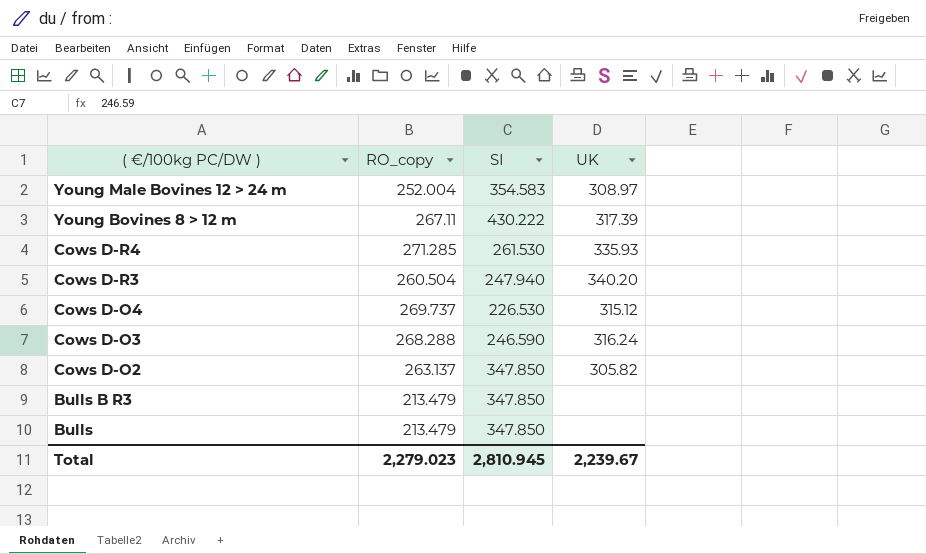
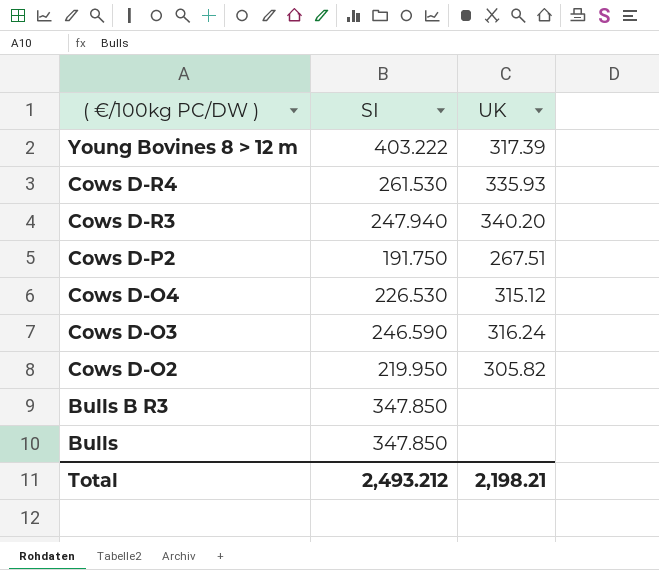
column RO_copy | position: 2 -> none
row Young Male Bovines 12 > 24 m: 252.004 | 354.583 | 308.97 -> none
Young Bovines 8 > 12 m | SI: 430.222 -> 403.222
row Cows D-P2: none -> 191.750 | 267.51
Cows D-O2 | SI: 347.850 -> 219.950
Total | SI: 2,810.945 -> 2,493.212
Total | UK: 2,239.67 -> 2,198.21

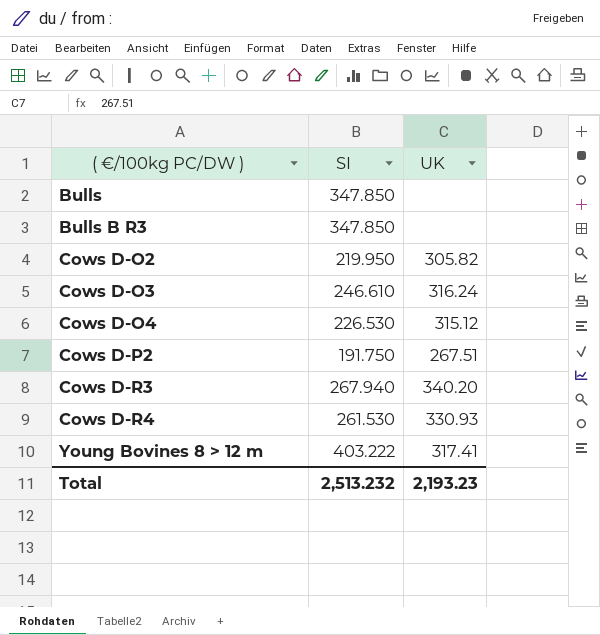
row order: ( €/100kg PC/DW ) descending -> ( €/100kg PC/DW ) ascending
Cows D-O3 | SI: 246.590 -> 246.610
Cows D-R3 | SI: 247.940 -> 267.940
Cows D-R4 | UK: 335.93 -> 330.93
Young Bovines 8 > 12 m | UK: 317.39 -> 317.41
Total | SI: 2,493.212 -> 2,513.232
Total | UK: 2,198.21 -> 2,193.23

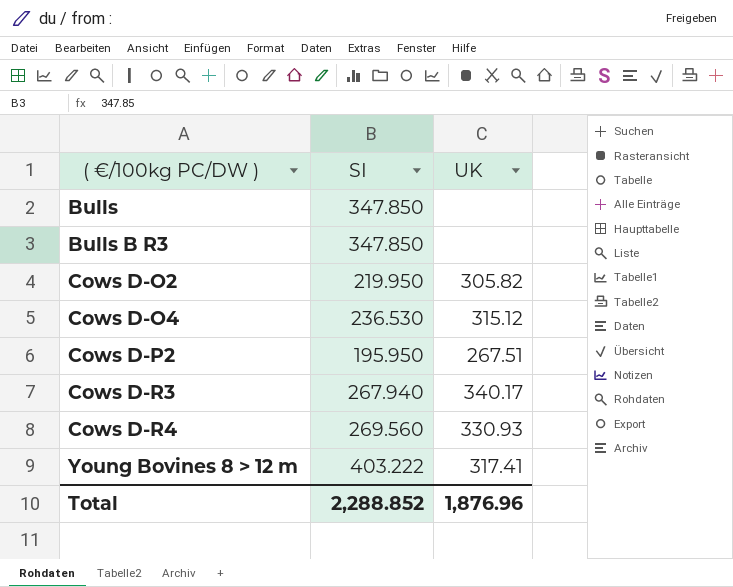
row Cows D-O3: 246.610 | 316.24 -> none
Cows D-O4 | SI: 226.530 -> 236.530
Cows D-P2 | SI: 191.750 -> 195.950
Cows D-R3 | UK: 340.20 -> 340.17
Cows D-R4 | SI: 261.530 -> 269.560
Total | SI: 2,513.232 -> 2,288.852
Total | UK: 2,193.23 -> 1,876.96

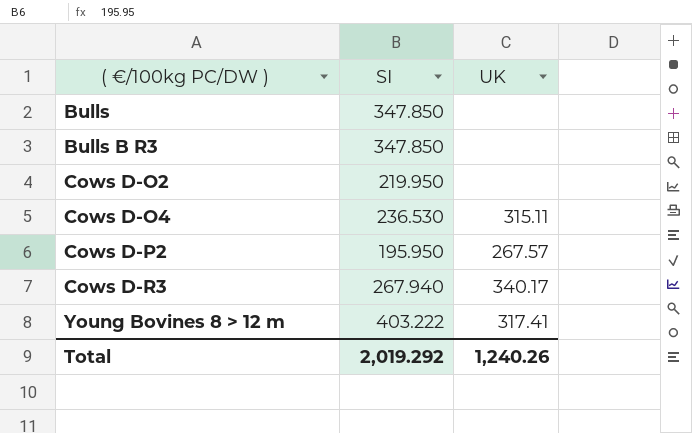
row Cows D-R4: 269.560 | 330.93 -> none
Cows D-O2 | UK: 305.82 -> none
Cows D-O4 | UK: 315.12 -> 315.11
Cows D-P2 | UK: 267.51 -> 267.57
Total | SI: 2,288.852 -> 2,019.292
Total | UK: 1,876.96 -> 1,240.26

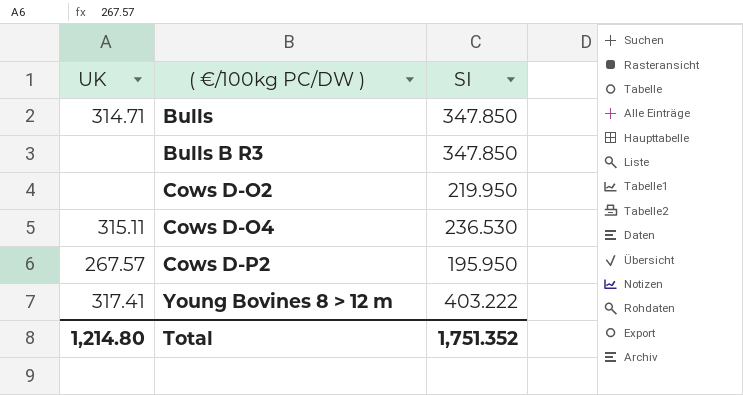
column UK | position: 3 -> 1
row Cows D-R3: 267.940 | 340.17 -> none
Bulls | UK: none -> 314.71
Total | UK: 1,240.26 -> 1,214.80
Total | SI: 2,019.292 -> 1,751.352

